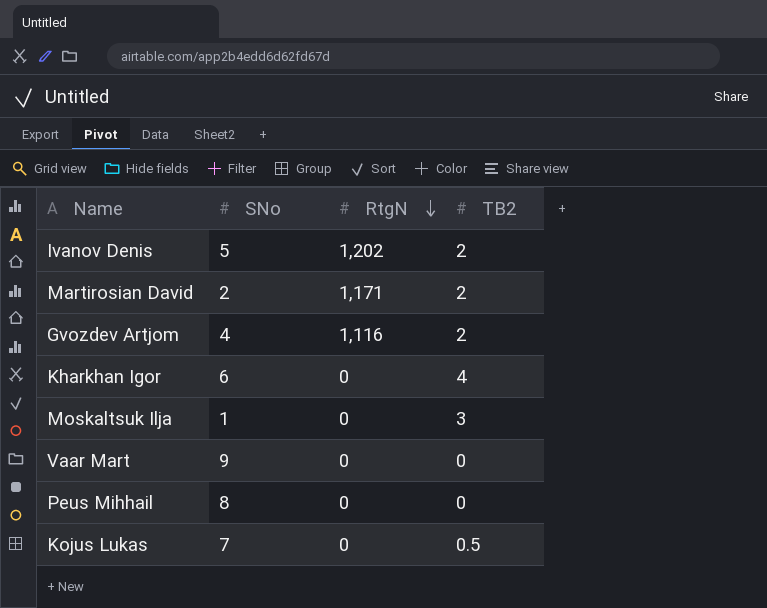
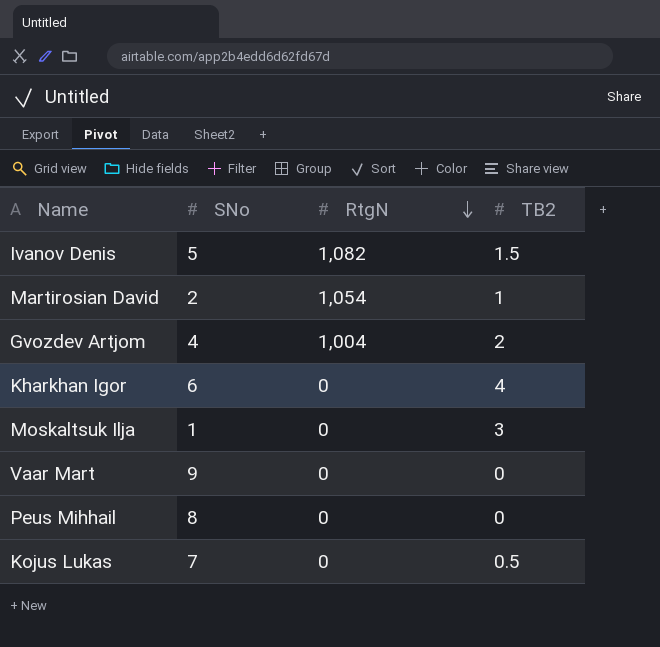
Ivanov Denis | RtgN: 1,202 -> 1,082
Ivanov Denis | TB2: 2 -> 1.5
Martirosian David | RtgN: 1,171 -> 1,054
Martirosian David | TB2: 2 -> 1
Gvozdev Artjom | RtgN: 1,116 -> 1,004

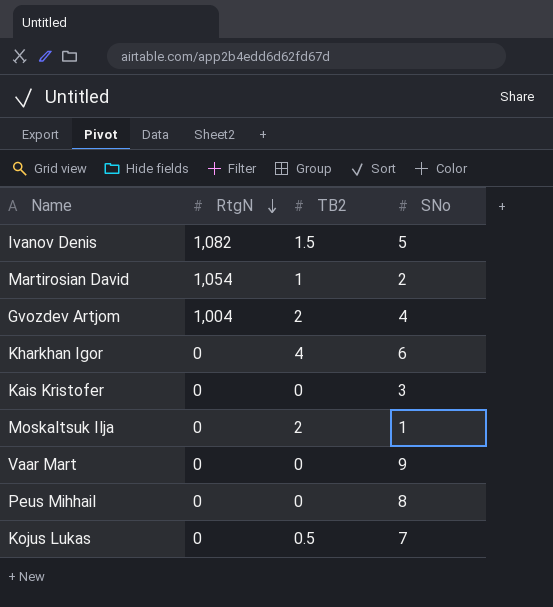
column SNo | position: 2 -> 4
row Kais Kristofer: none -> 0 | 0 | 3
Moskaltsuk Ilja | TB2: 3 -> 2

